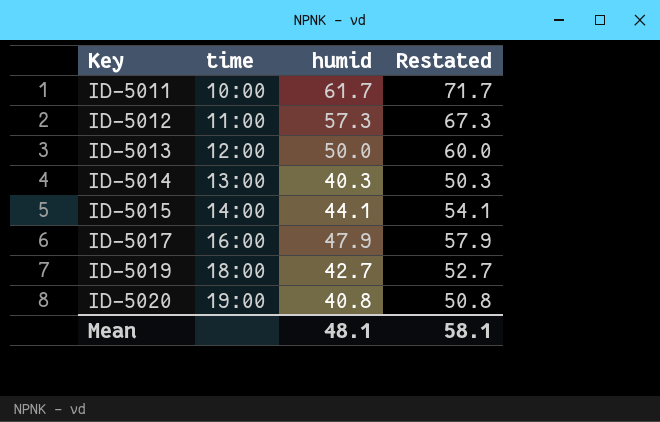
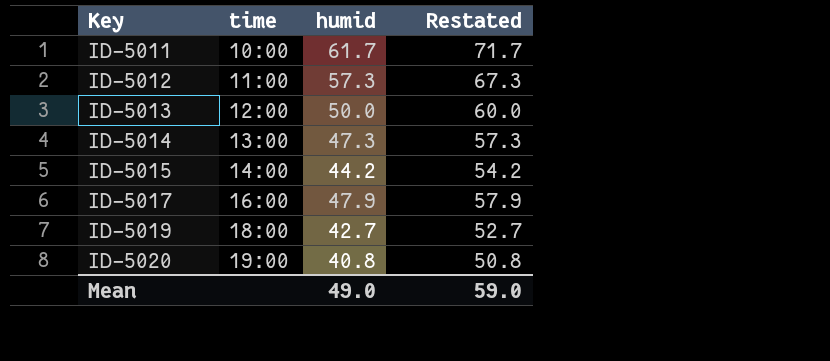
ID-5014 | humid: 40.3 -> 47.3
ID-5014 | Restated: 50.3 -> 57.3
ID-5015 | humid: 44.1 -> 44.2
ID-5015 | Restated: 54.1 -> 54.2
Mean | humid: 48.1 -> 49.0
Mean | Restated: 58.1 -> 59.0

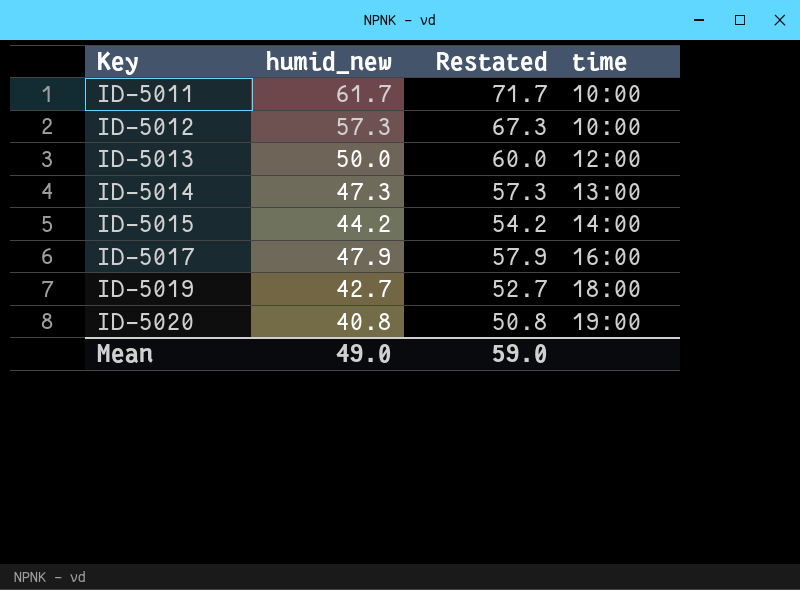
column name: humid -> humid_new
column time | position: 2 -> 4
ID-5012 | time: 11:00 -> 10:00

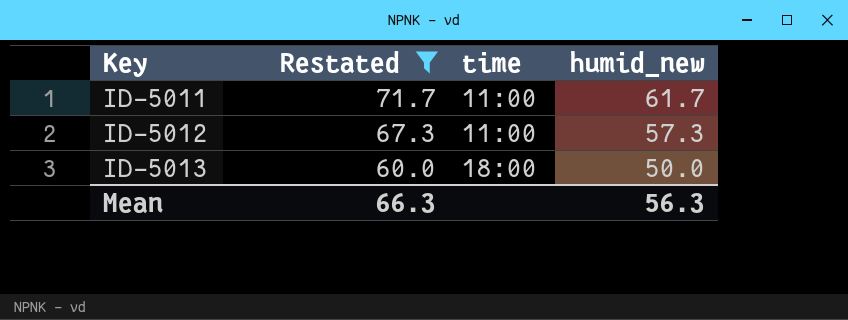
filter: none -> Restated >= 60.0
column humid_new | position: 2 -> 4
ID-5011 | time: 10:00 -> 11:00
ID-5012 | time: 10:00 -> 11:00
ID-5013 | time: 12:00 -> 18:00
Mean | Restated: 59.0 -> 66.3
Mean | humid_new: 49.0 -> 56.3

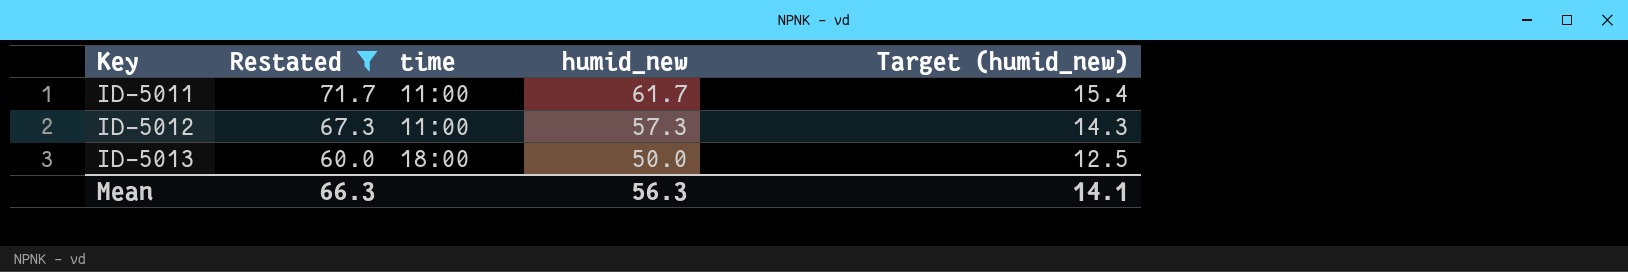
column Target (humid_new) | formula: none -> [humid_new] * 0.25

